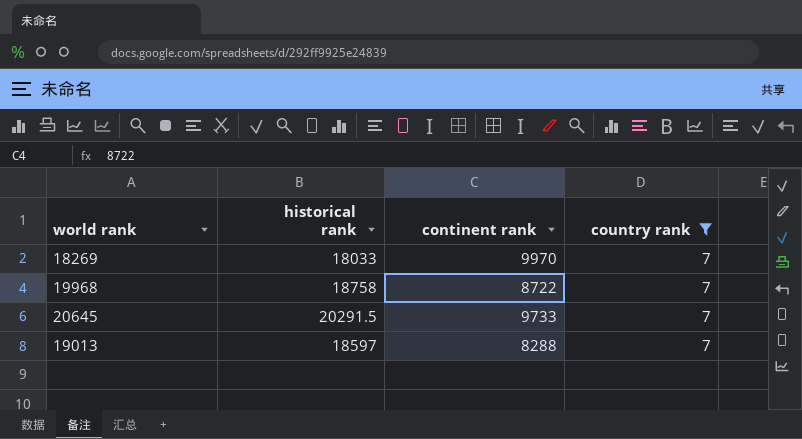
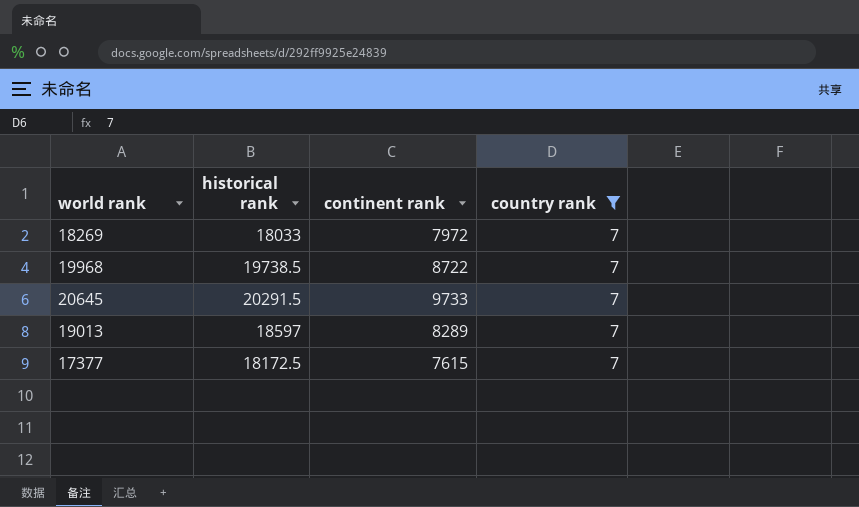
18269 | continent rank: 9970 -> 7972
19968 | historical rank: 18758 -> 19738.5
19013 | continent rank: 8288 -> 8289
row 17377: none -> 18172.5 | 7615 | 7

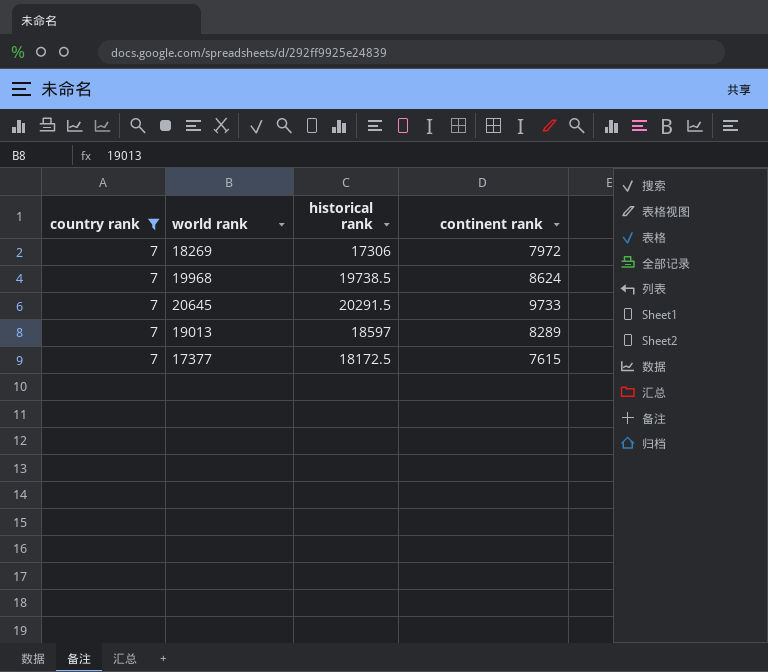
column country rank | position: 4 -> 1
18269 | historical rank: 18033 -> 17306
19968 | continent rank: 8722 -> 8624

